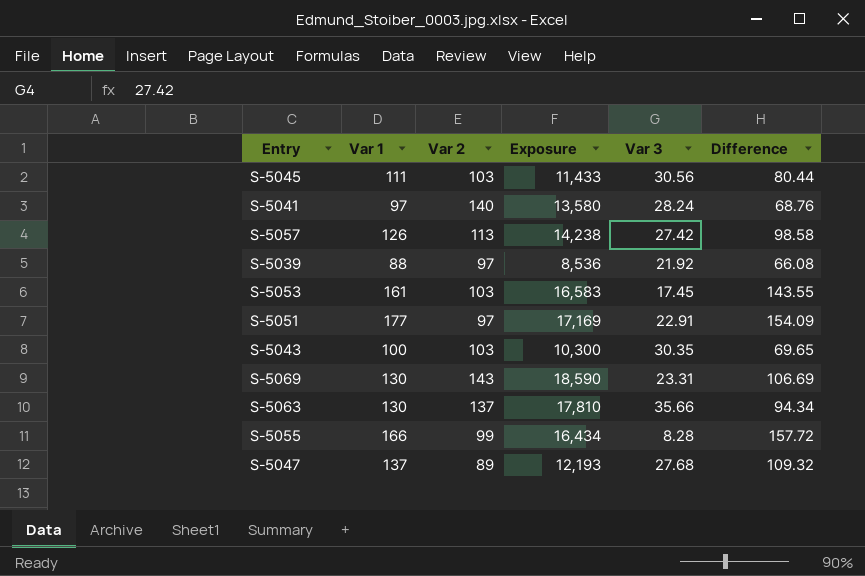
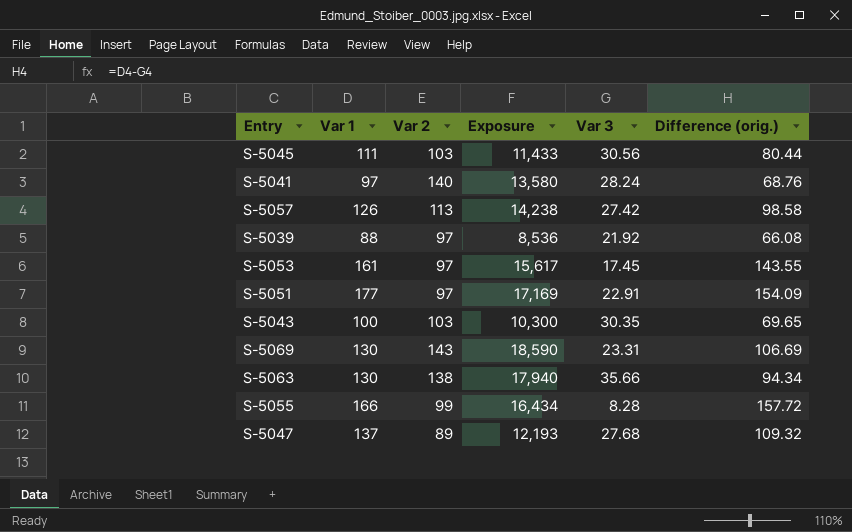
column name: Difference -> Difference (orig.)
S-5053 | Var 2: 103 -> 97
S-5053 | Exposure: 16,583 -> 15,617
S-5063 | Var 2: 137 -> 138
S-5063 | Exposure: 17,810 -> 17,940

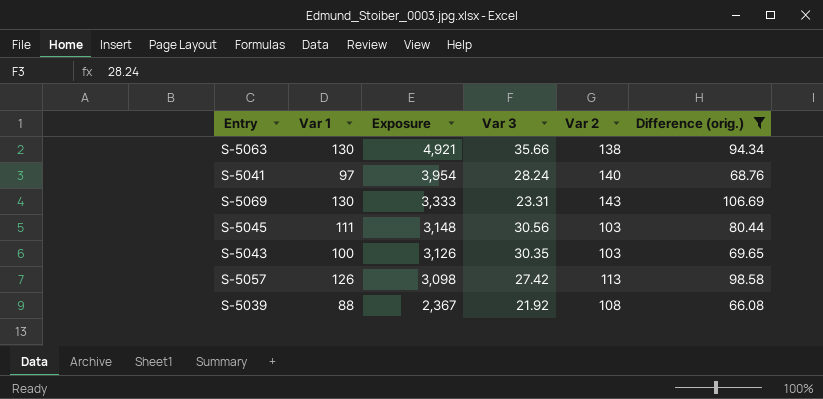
filter: none -> Difference (orig.) <= 106.69
row order: none -> Exposure descending
column Exposure | formula: [Var 1] * [Var 2] -> [Var 3] * [Var 2]
column Var 2 | position: 3 -> 5
S-5039 | Var 2: 97 -> 108

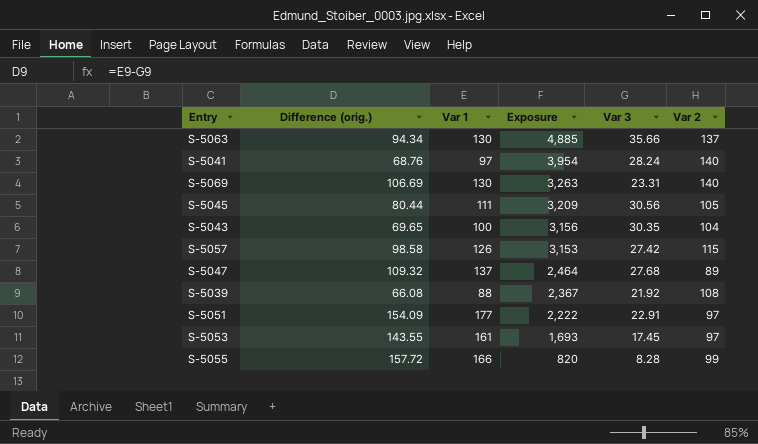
filter: Difference (orig.) <= 106.69 -> none
column Difference (orig.) | position: 6 -> 2
S-5063 | Exposure: 4,921 -> 4,885
S-5063 | Var 2: 138 -> 137
S-5069 | Exposure: 3,333 -> 3,263
S-5069 | Var 2: 143 -> 140
S-5045 | Exposure: 3,148 -> 3,209
S-5045 | Var 2: 103 -> 105
S-5043 | Exposure: 3,126 -> 3,156
S-5043 | Var 2: 103 -> 104
S-5057 | Exposure: 3,098 -> 3,153
S-5057 | Var 2: 113 -> 115

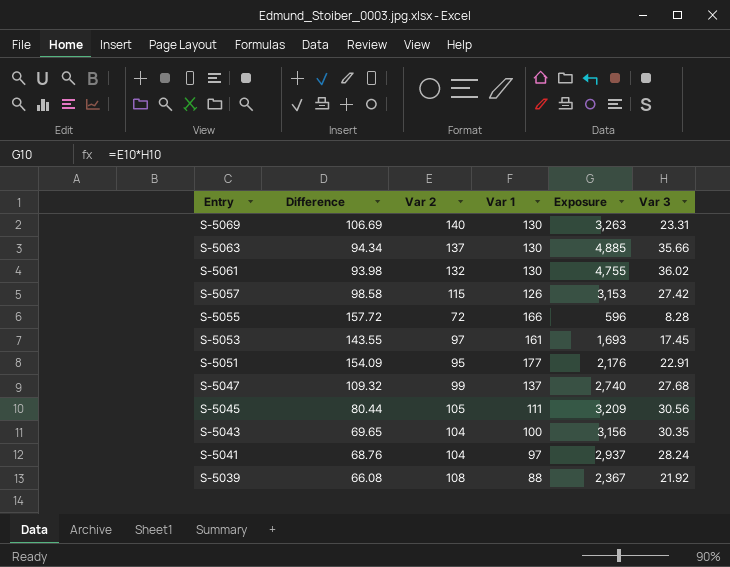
row order: Exposure descending -> Entry descending
column name: Difference (orig.) -> Difference
column Var 2 | position: 6 -> 3
row S-5061: none -> 93.98 | 132 | 130 | 4,755 | 36.02
S-5055 | Var 2: 99 -> 72
S-5055 | Exposure: 820 -> 596
S-5051 | Var 2: 97 -> 95
S-5051 | Exposure: 2,222 -> 2,176
S-5047 | Var 2: 89 -> 99
S-5047 | Exposure: 2,464 -> 2,740
S-5041 | Var 2: 140 -> 104
S-5041 | Exposure: 3,954 -> 2,937

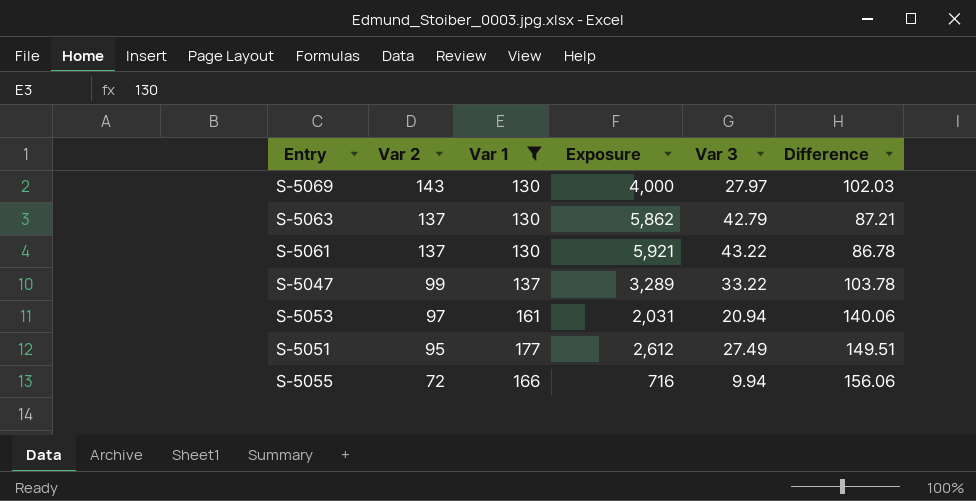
filter: none -> Var 1 >= 130
row order: Entry descending -> Var 2 descending
column Difference | position: 2 -> 6
S-5069 | Var 2: 140 -> 143
S-5069 | Exposure: 3,263 -> 4,000
S-5069 | Var 3: 23.31 -> 27.97
S-5069 | Difference: 106.69 -> 102.03
S-5063 | Exposure: 4,885 -> 5,862
S-5063 | Var 3: 35.66 -> 42.79
S-5063 | Difference: 94.34 -> 87.21
S-5061 | Var 2: 132 -> 137
S-5061 | Exposure: 4,755 -> 5,921
S-5061 | Var 3: 36.02 -> 43.22
S-5061 | Difference: 93.98 -> 86.78
S-5047 | Exposure: 2,740 -> 3,289
S-5047 | Var 3: 27.68 -> 33.22
S-5047 | Difference: 109.32 -> 103.78
S-5053 | Exposure: 1,693 -> 2,031
S-5053 | Var 3: 17.45 -> 20.94
S-5053 | Difference: 143.55 -> 140.06
S-5051 | Exposure: 2,176 -> 2,612
S-5051 | Var 3: 22.91 -> 27.49
S-5051 | Difference: 154.09 -> 149.51
S-5055 | Exposure: 596 -> 716
S-5055 | Var 3: 8.28 -> 9.94
S-5055 | Difference: 157.72 -> 156.06

